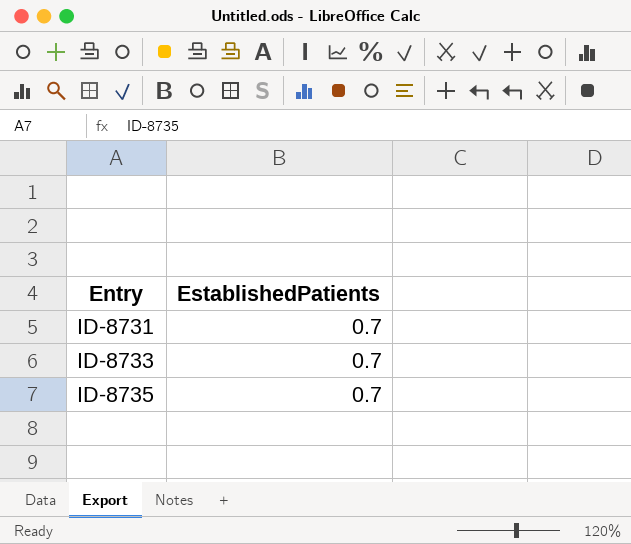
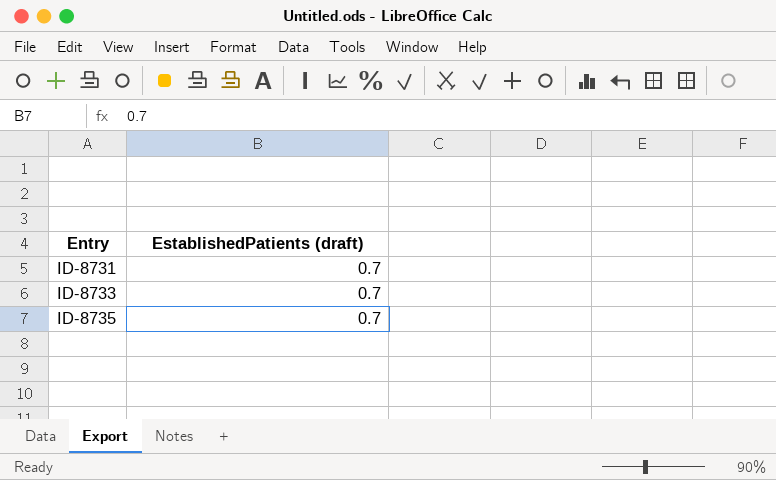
column name: EstablishedPatients -> EstablishedPatients (draft)

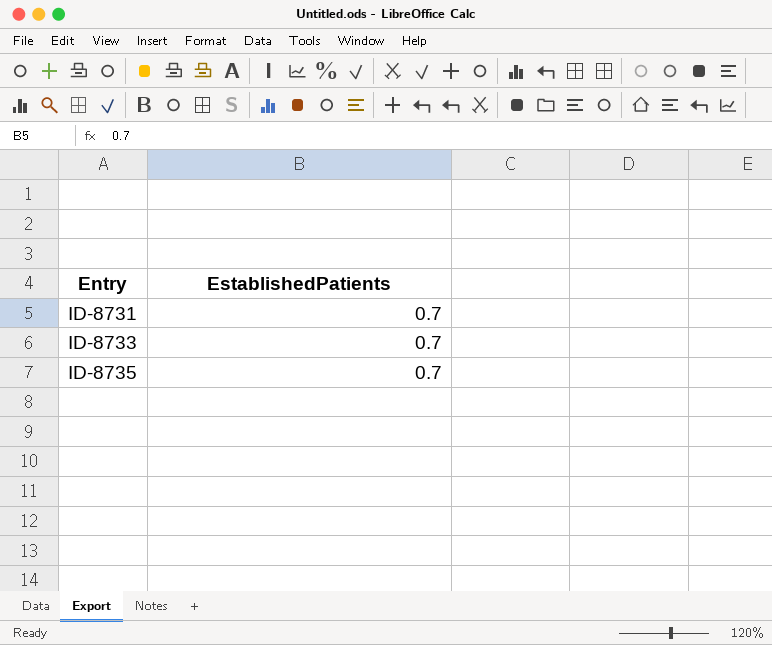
column name: EstablishedPatients (draft) -> EstablishedPatients

